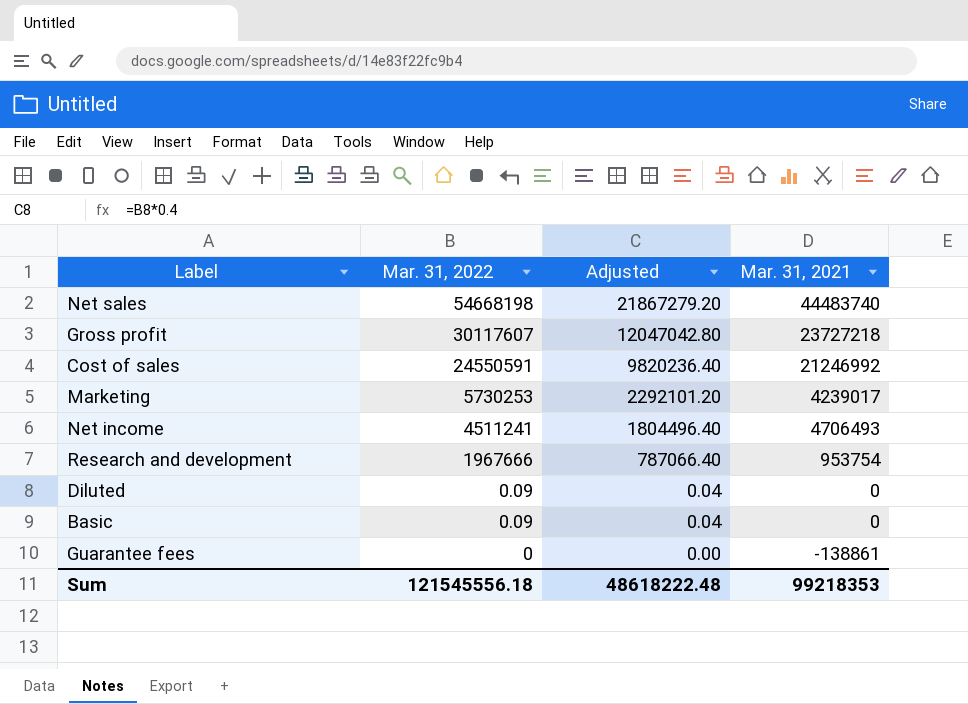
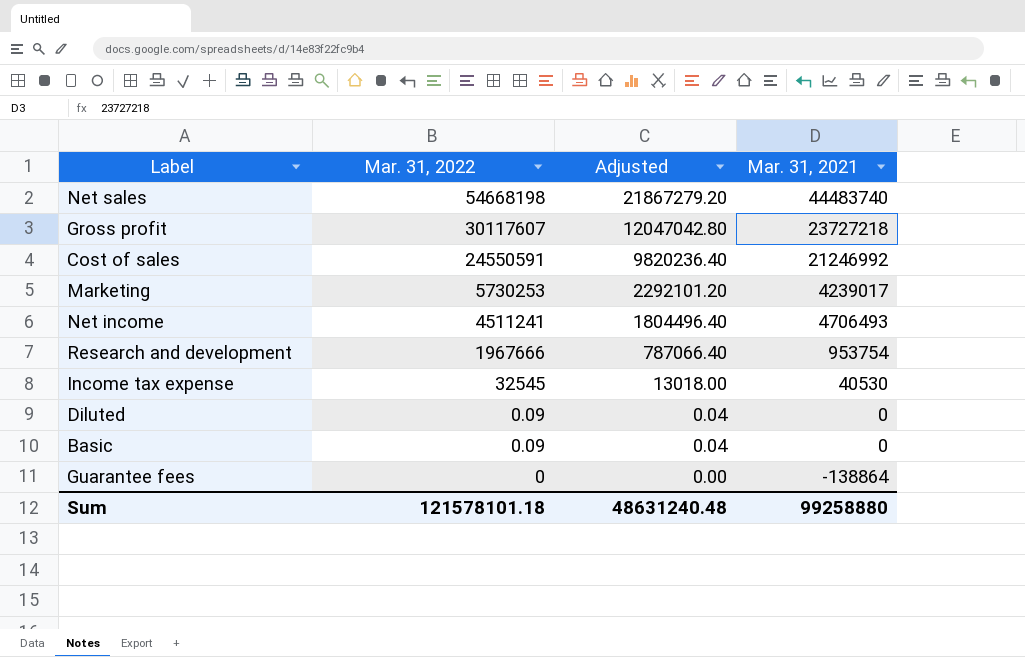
row Income tax expense: none -> 32545 | 13018.00 | 40530
Guarantee fees | Mar. 31, 2021: -138861 -> -138864
Sum | Mar. 31, 2022: 121545556.18 -> 121578101.18
Sum | Adjusted: 48618222.48 -> 48631240.48
Sum | Mar. 31, 2021: 99218353 -> 99258880

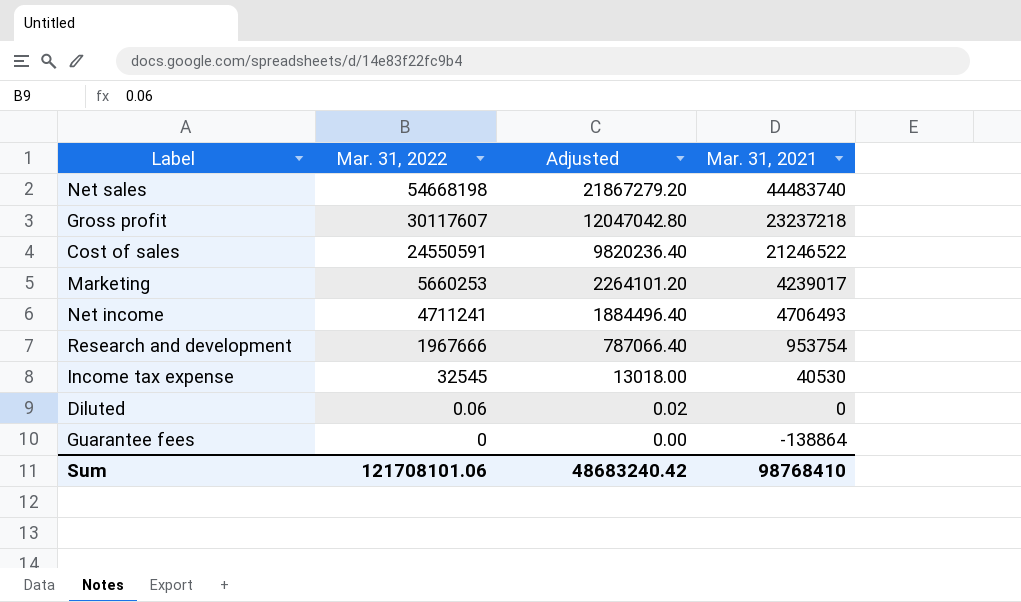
row Basic: 0.09 | 0.04 | 0 -> none
Gross profit | Mar. 31, 2021: 23727218 -> 23237218
Cost of sales | Mar. 31, 2021: 21246992 -> 21246522
Marketing | Mar. 31, 2022: 5730253 -> 5660253
Marketing | Adjusted: 2292101.20 -> 2264101.20
Net income | Mar. 31, 2022: 4511241 -> 4711241
Net income | Adjusted: 1804496.40 -> 1884496.40
Diluted | Mar. 31, 2022: 0.09 -> 0.06
Diluted | Adjusted: 0.04 -> 0.02
Sum | Mar. 31, 2022: 121578101.18 -> 121708101.06
Sum | Adjusted: 48631240.48 -> 48683240.42
Sum | Mar. 31, 2021: 99258880 -> 98768410

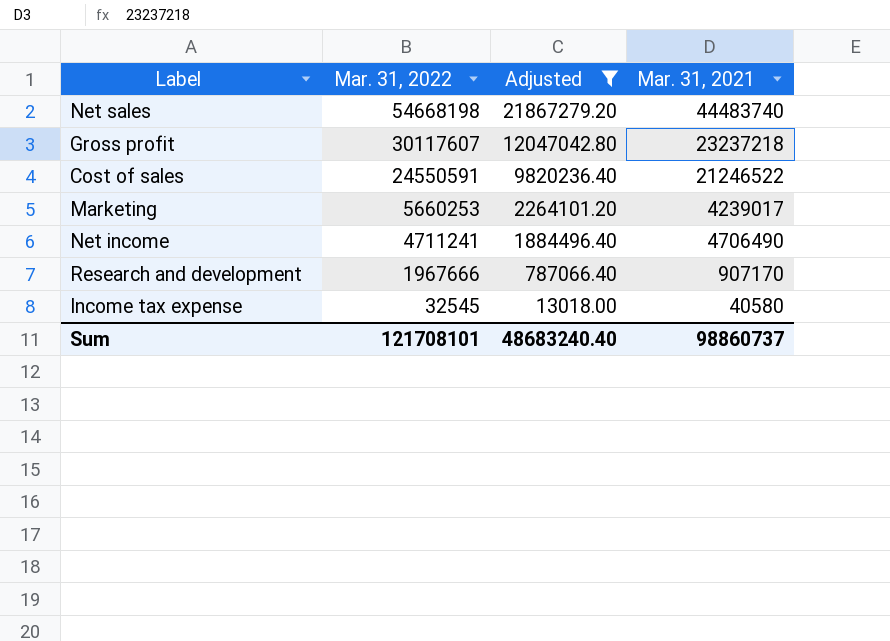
filter: none -> Adjusted >= 13018.00
Net income | Mar. 31, 2021: 4706493 -> 4706490
Research and development | Mar. 31, 2021: 953754 -> 907170
Income tax expense | Mar. 31, 2021: 40530 -> 40580
Sum | Mar. 31, 2022: 121708101.06 -> 121708101
Sum | Adjusted: 48683240.42 -> 48683240.40
Sum | Mar. 31, 2021: 98768410 -> 98860737

